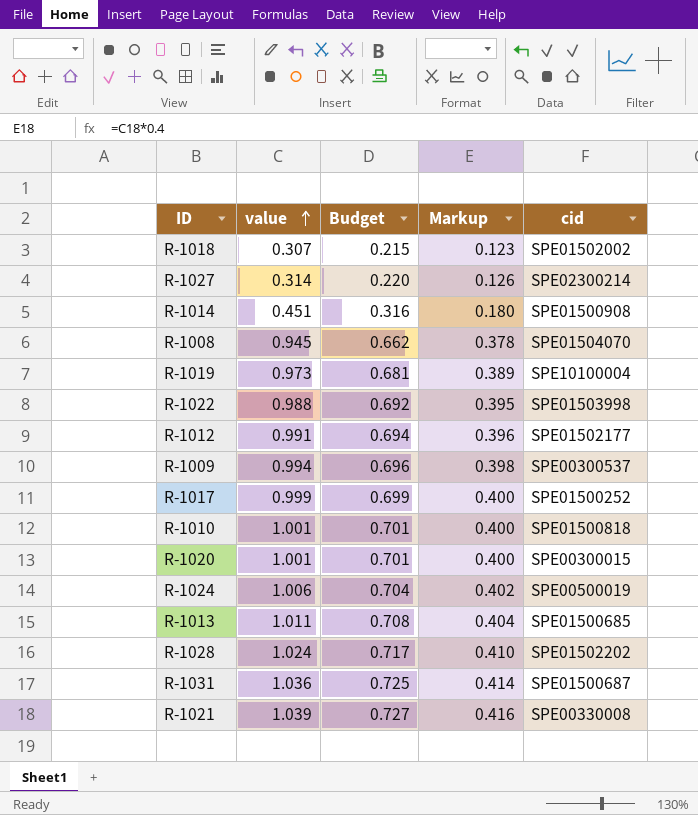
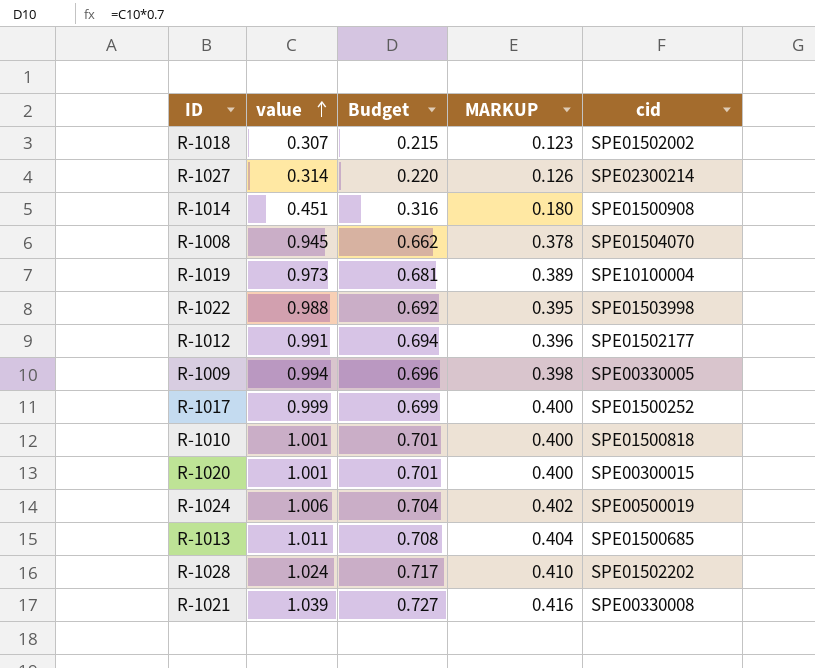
column name: Markup -> MARKUP
row R-1031: 1.036 | 0.725 | 0.414 | SPE01500687 -> none
R-1009 | cid: SPE00300537 -> SPE00330005

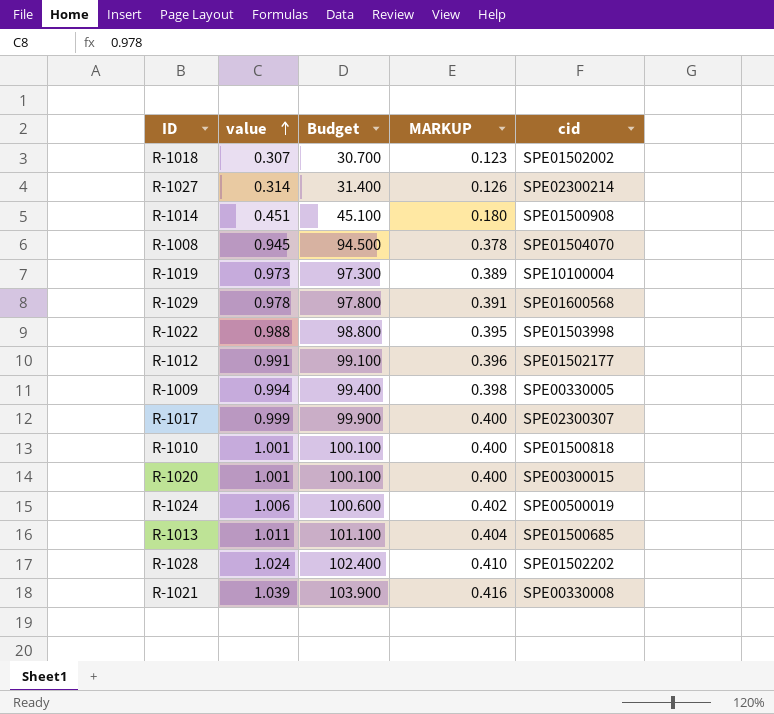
column Budget | formula: [value] * 0.7 -> [value] * 100
row R-1029: none -> 0.978 | 97.800 | 0.391 | SPE01600568
R-1017 | cid: SPE01500252 -> SPE02300307

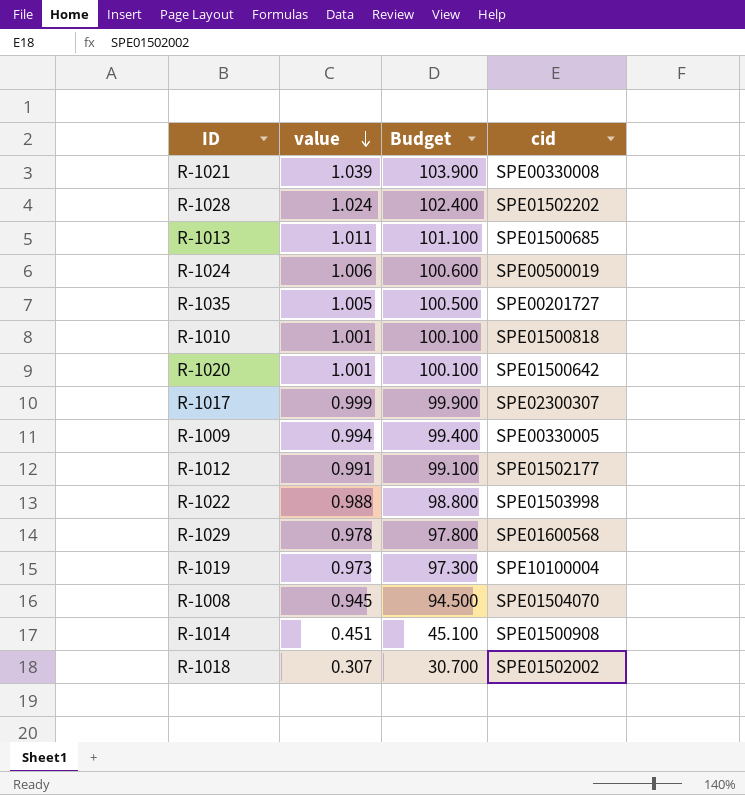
row order: value ascending -> value descending
column MARKUP | formula: [value] * 0.4 -> none
row R-1027: 0.314 | 31.400 | 0.126 | SPE02300214 -> none
row R-1035: none -> 1.005 | 100.500 | SPE00201727
R-1020 | cid: SPE00300015 -> SPE01500642

